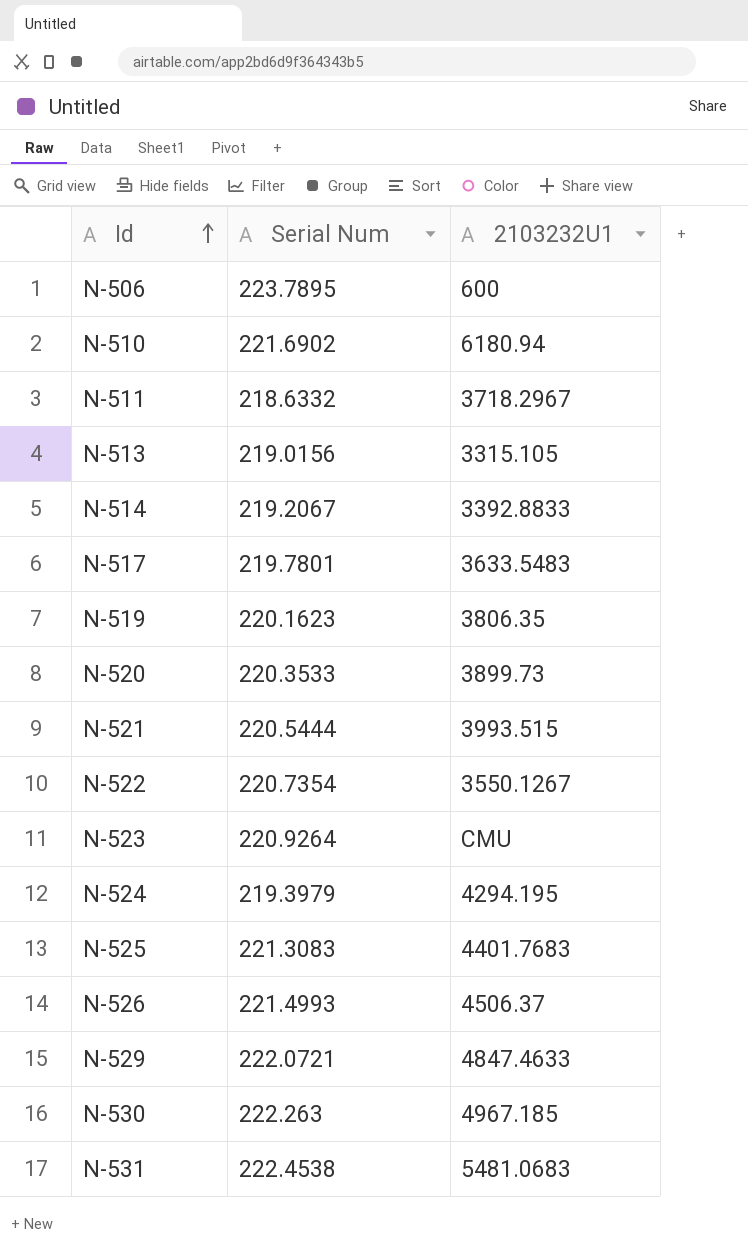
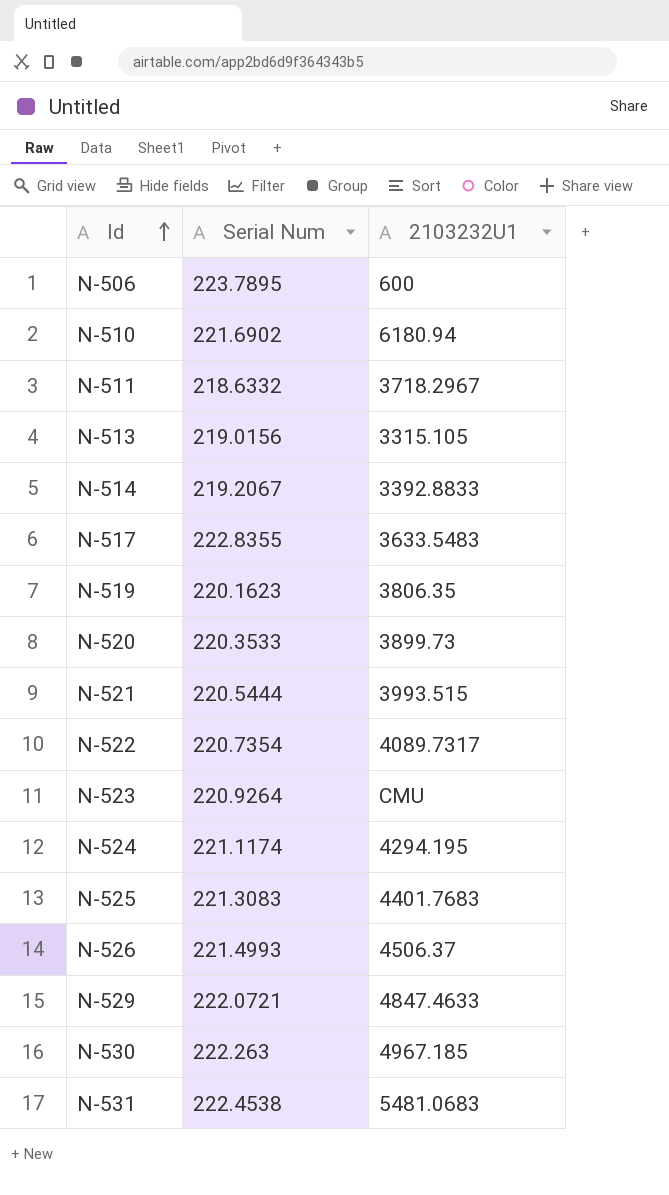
N-517 | Serial Num: 219.7801 -> 222.8355
N-522 | 2103232U1: 3550.1267 -> 4089.7317
N-524 | Serial Num: 219.3979 -> 221.1174

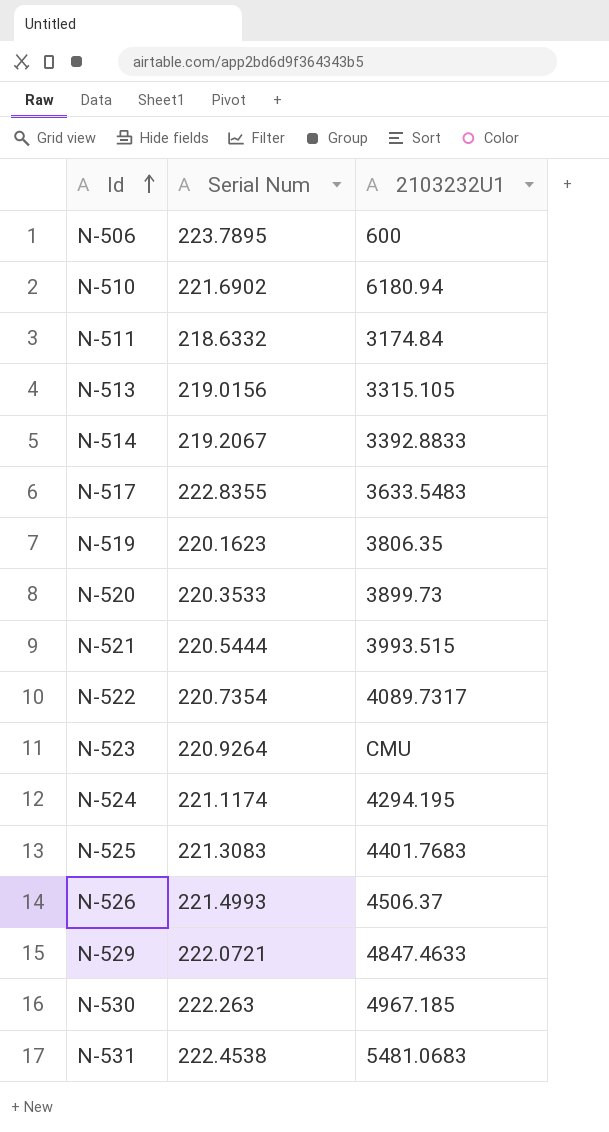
N-511 | 2103232U1: 3718.2967 -> 3174.84

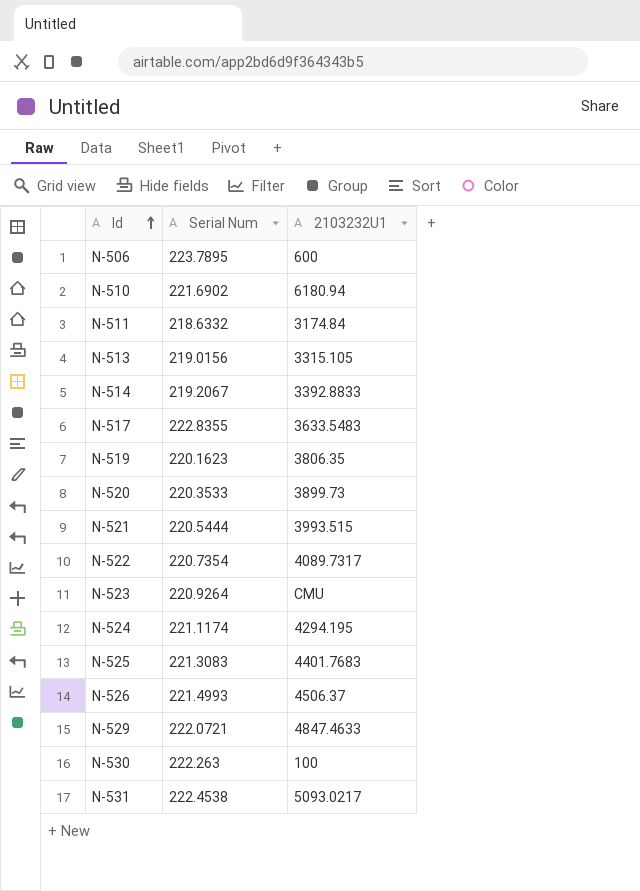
N-530 | 2103232U1: 4967.185 -> 100
N-531 | 2103232U1: 5481.0683 -> 5093.0217

